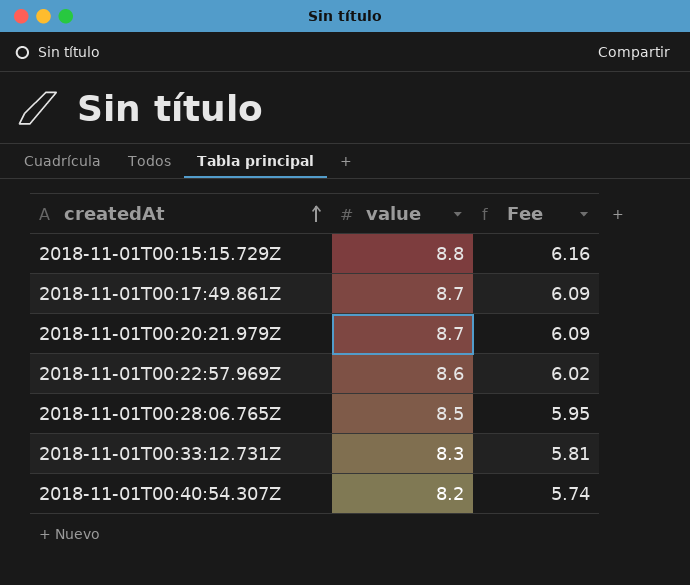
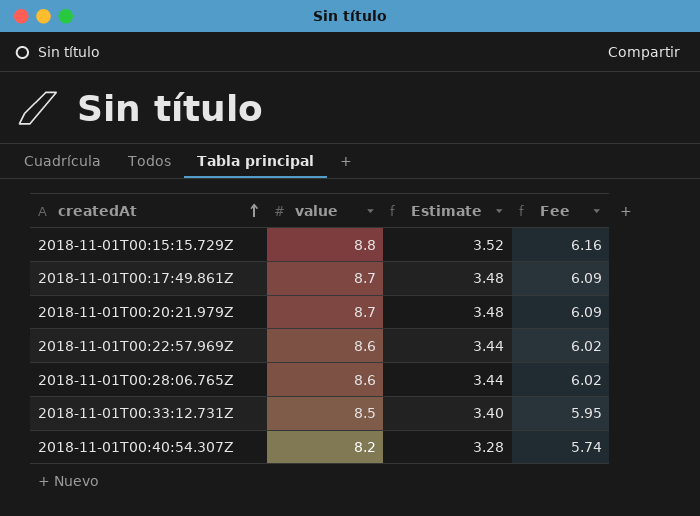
column Estimate | formula: none -> [value] * 0.4
2018-11-01T00:28:06.765Z | value: 8.5 -> 8.6
2018-11-01T00:28:06.765Z | Fee: 5.95 -> 6.02
2018-11-01T00:33:12.731Z | value: 8.3 -> 8.5
2018-11-01T00:33:12.731Z | Fee: 5.81 -> 5.95

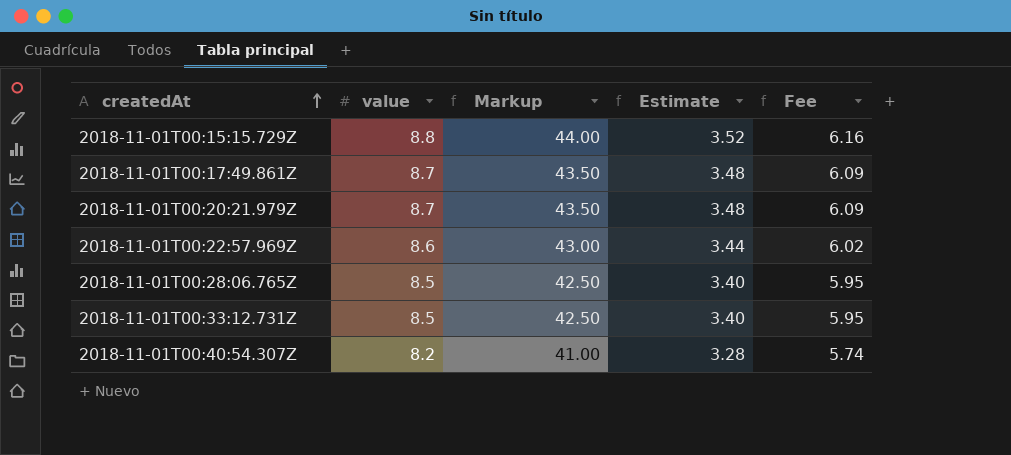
column Markup | formula: none -> [value] * 5
2018-11-01T00:28:06.765Z | value: 8.6 -> 8.5
2018-11-01T00:28:06.765Z | Estimate: 3.44 -> 3.40
2018-11-01T00:28:06.765Z | Fee: 6.02 -> 5.95

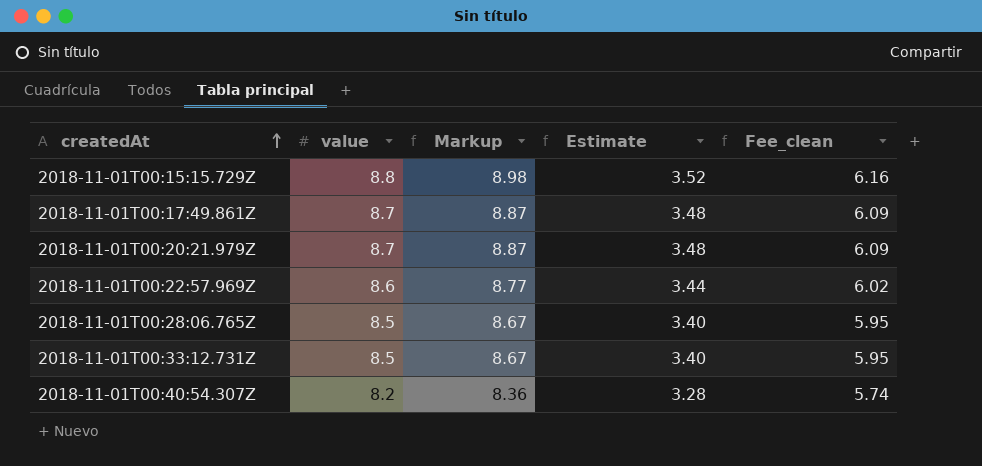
column Markup | formula: [value] * 5 -> [value] * 1.02
column name: Fee -> Fee_clean

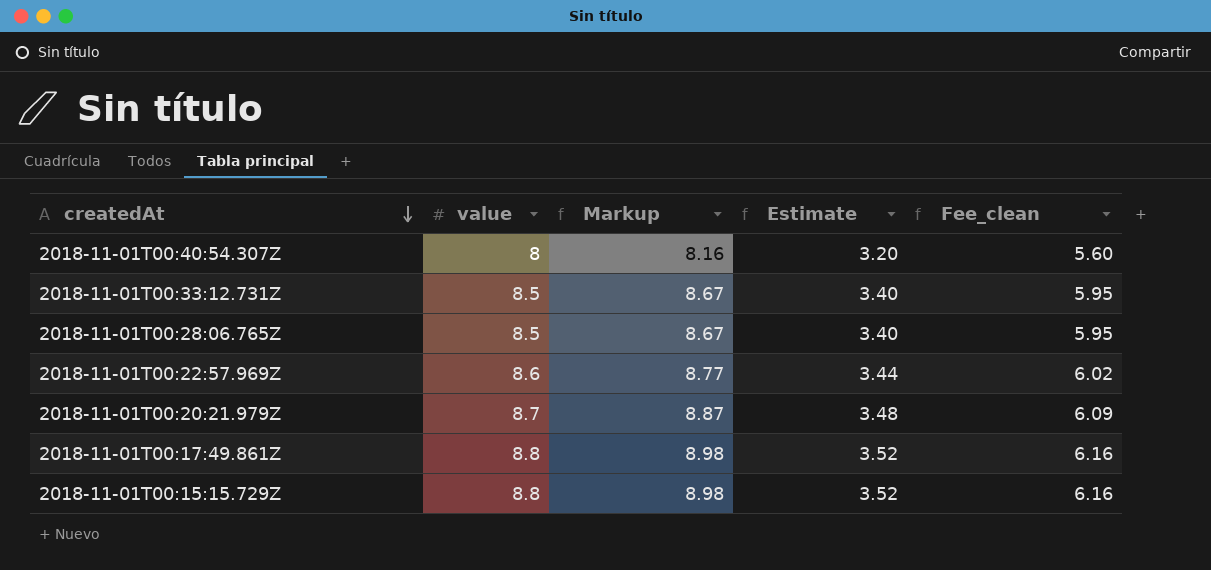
row order: createdAt ascending -> createdAt descending
2018-11-01T00:40:54.307Z | value: 8.2 -> 8
2018-11-01T00:40:54.307Z | Markup: 8.36 -> 8.16
2018-11-01T00:40:54.307Z | Estimate: 3.28 -> 3.20
2018-11-01T00:40:54.307Z | Fee_clean: 5.74 -> 5.60
2018-11-01T00:17:49.861Z | value: 8.7 -> 8.8
2018-11-01T00:17:49.861Z | Markup: 8.87 -> 8.98
2018-11-01T00:17:49.861Z | Estimate: 3.48 -> 3.52
2018-11-01T00:17:49.861Z | Fee_clean: 6.09 -> 6.16

